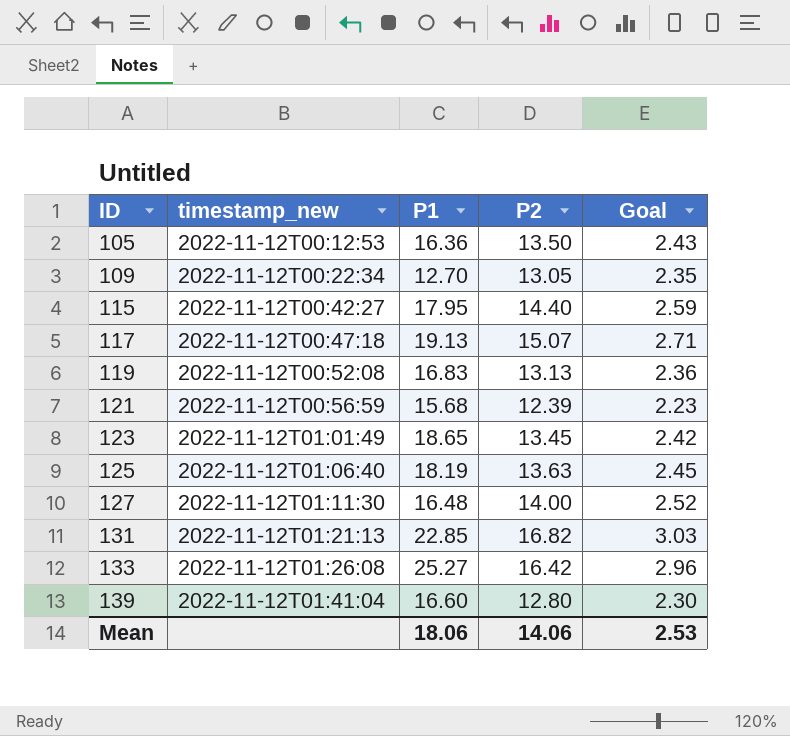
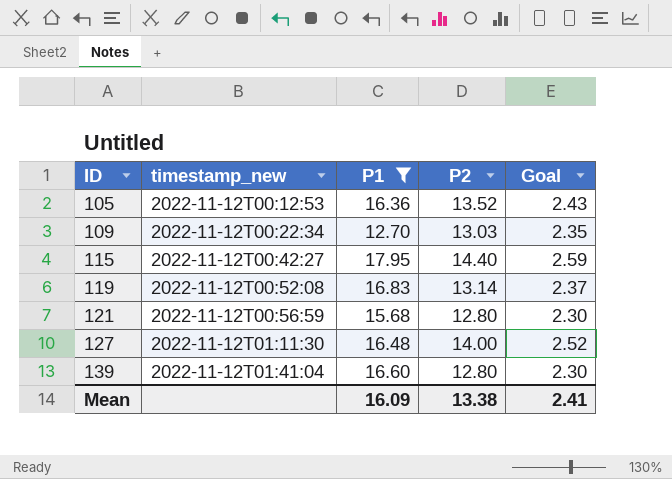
filter: none -> P1 <= 17.95
105 | P2: 13.50 -> 13.52
109 | P2: 13.05 -> 13.03
119 | P2: 13.13 -> 13.14
119 | Goal: 2.36 -> 2.37
121 | P2: 12.39 -> 12.80
121 | Goal: 2.23 -> 2.30
Mean | P1: 18.06 -> 16.09
Mean | P2: 14.06 -> 13.38
Mean | Goal: 2.53 -> 2.41

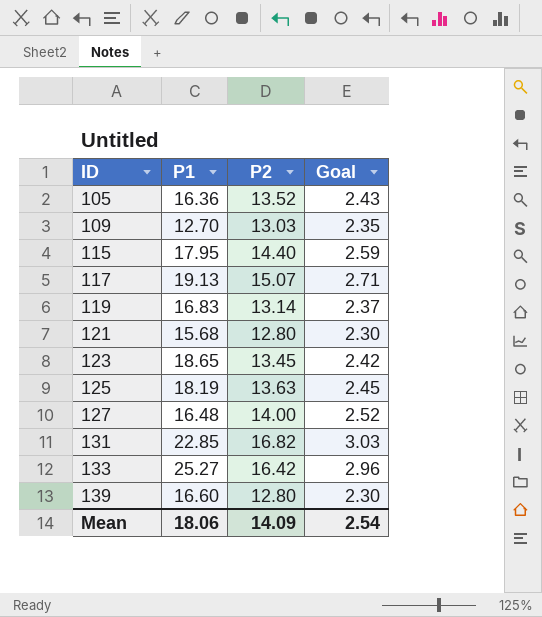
filter: P1 <= 17.95 -> none
column timestamp_new | position: 2 -> none
Mean | P1: 16.09 -> 18.06
Mean | P2: 13.38 -> 14.09
Mean | Goal: 2.41 -> 2.54

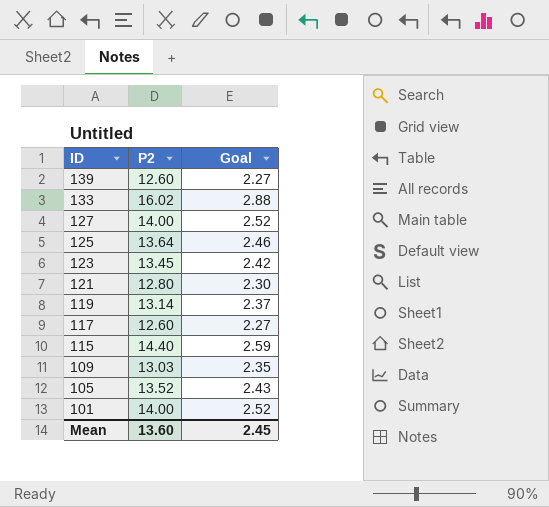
row order: ID ascending -> ID descending
column P1 | position: 2 -> none
row 131: 22.85 | 16.82 | 3.03 -> none
139 | P2: 12.80 -> 12.60
139 | Goal: 2.30 -> 2.27
133 | P2: 16.42 -> 16.02
133 | Goal: 2.96 -> 2.88
125 | P2: 13.63 -> 13.64
125 | Goal: 2.45 -> 2.46
117 | P2: 15.07 -> 12.60
117 | Goal: 2.71 -> 2.27
row 101: none -> 14.00 | 2.52
Mean | P2: 14.09 -> 13.60
Mean | Goal: 2.54 -> 2.45

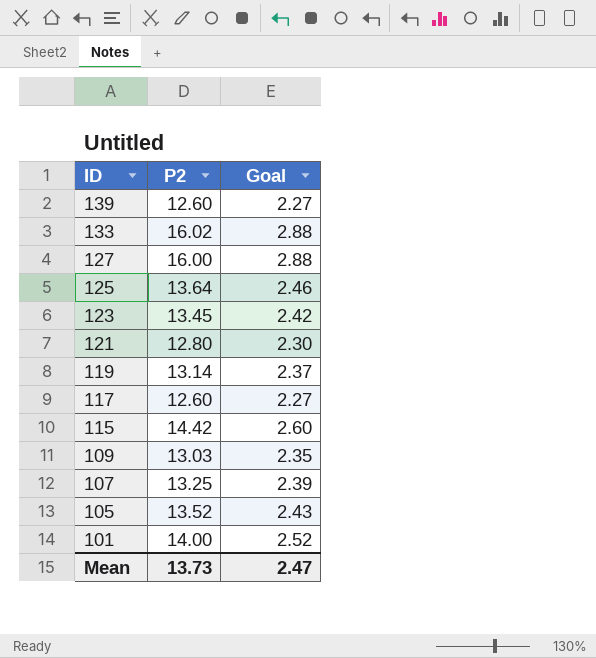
127 | P2: 14.00 -> 16.00
127 | Goal: 2.52 -> 2.88
115 | P2: 14.40 -> 14.42
115 | Goal: 2.59 -> 2.60
row 107: none -> 13.25 | 2.39
Mean | P2: 13.60 -> 13.73
Mean | Goal: 2.45 -> 2.47

